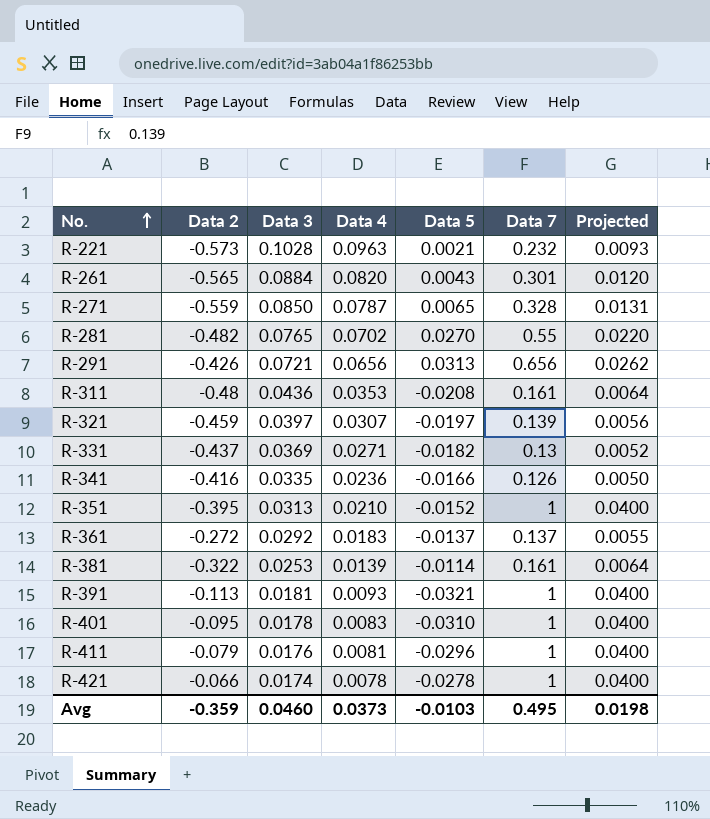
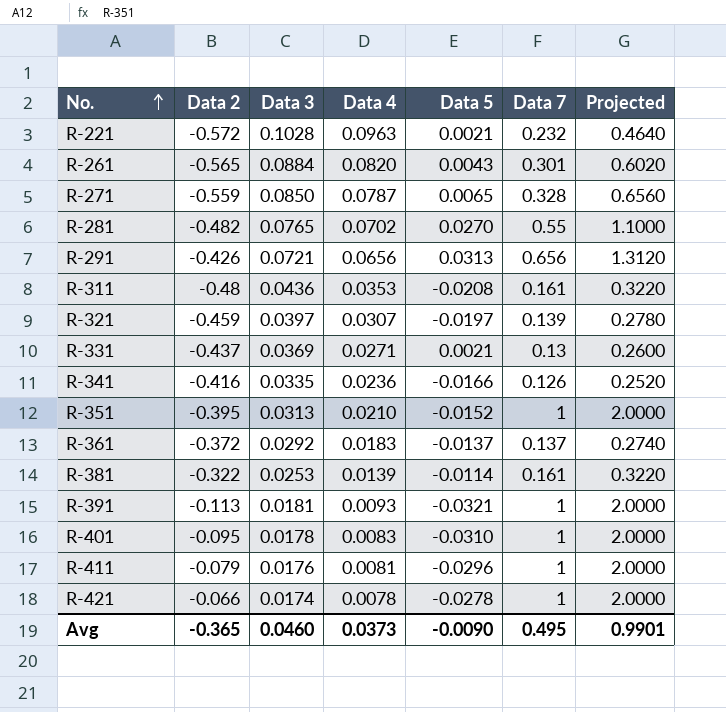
column Projected | formula: [Data 7] * 0.04 -> [Data 7] * 2
R-221 | Data 2: -0.573 -> -0.572
R-331 | Data 5: -0.0182 -> 0.0021
R-361 | Data 2: -0.272 -> -0.372
Avg | Data 2: -0.359 -> -0.365
Avg | Data 5: -0.0103 -> -0.0090
Avg | Projected: 0.0198 -> 0.9901

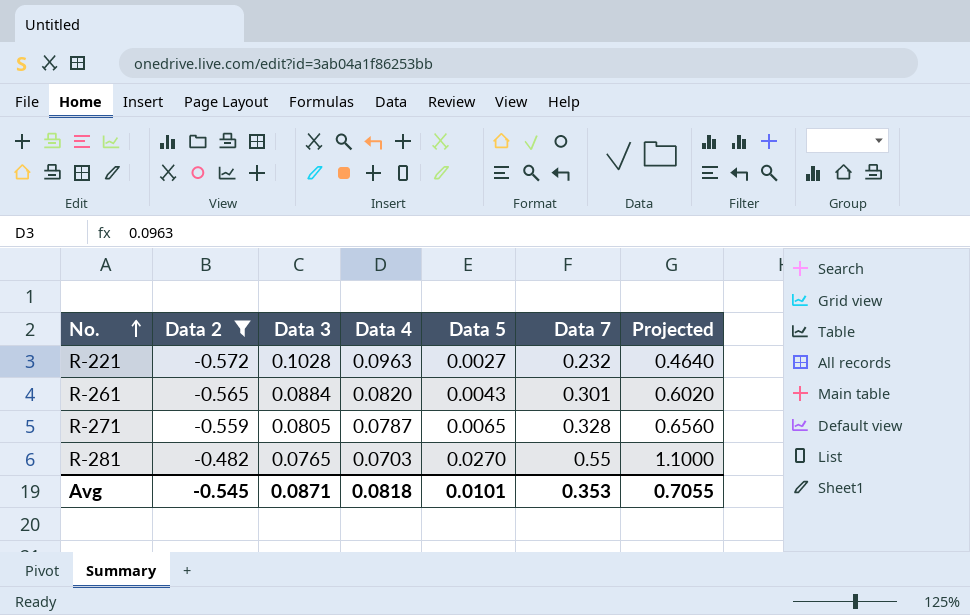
filter: none -> Data 2 <= -0.482
R-221 | Data 5: 0.0021 -> 0.0027
R-271 | Data 3: 0.0850 -> 0.0805
R-281 | Data 4: 0.0702 -> 0.0703
Avg | Data 2: -0.365 -> -0.545
Avg | Data 3: 0.0460 -> 0.0871
Avg | Data 4: 0.0373 -> 0.0818
Avg | Data 5: -0.0090 -> 0.0101
Avg | Data 7: 0.495 -> 0.353
Avg | Projected: 0.9901 -> 0.7055

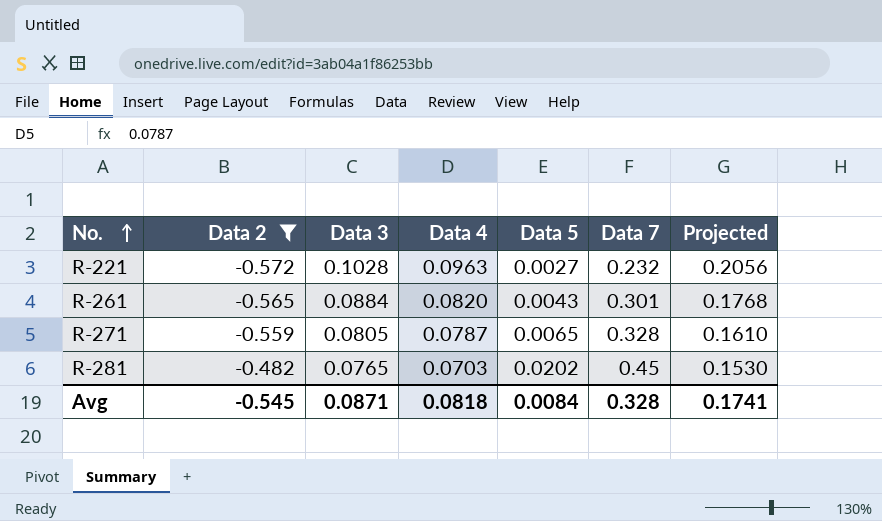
column Projected | formula: [Data 7] * 2 -> [Data 3] * 2
R-281 | Data 5: 0.0270 -> 0.0202
R-281 | Data 7: 0.55 -> 0.45
Avg | Data 5: 0.0101 -> 0.0084
Avg | Data 7: 0.353 -> 0.328
Avg | Projected: 0.7055 -> 0.1741

